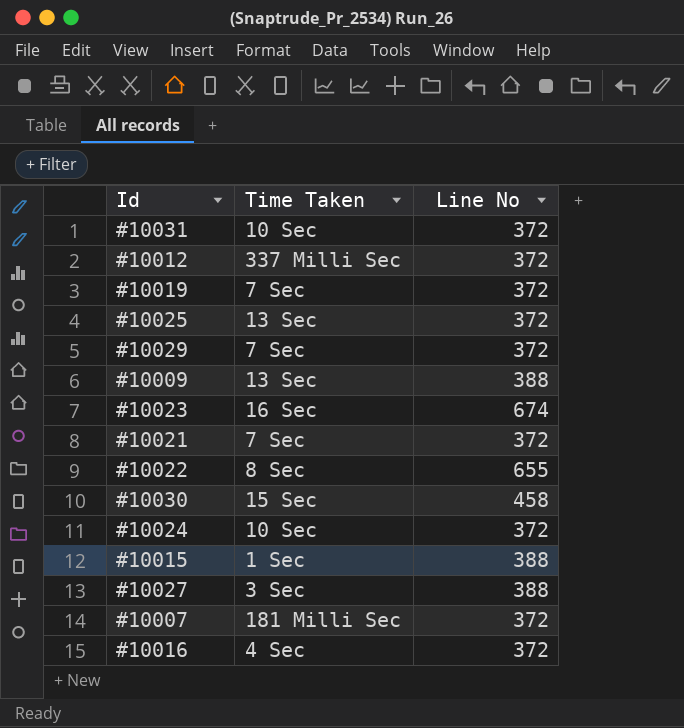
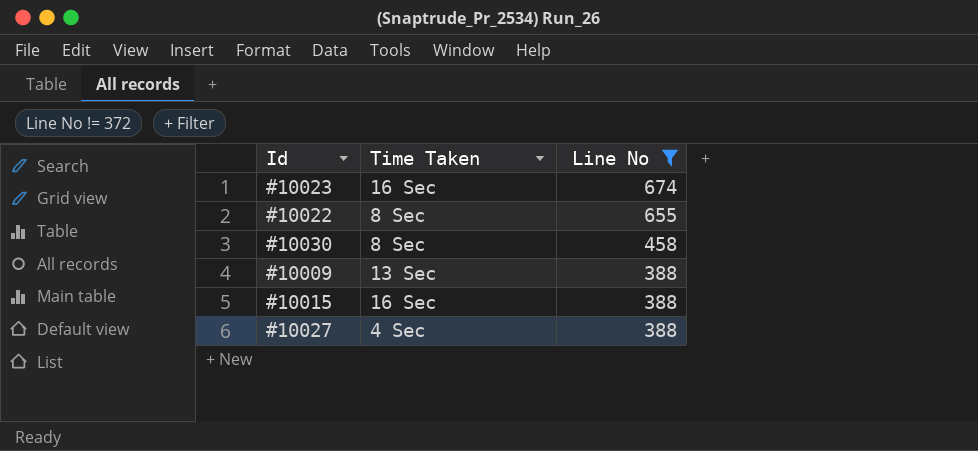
filter: none -> Line No != 372
row order: none -> Line No descending
#10030 | Time Taken: 15 Sec -> 8 Sec
#10015 | Time Taken: 1 Sec -> 16 Sec
#10027 | Time Taken: 3 Sec -> 4 Sec

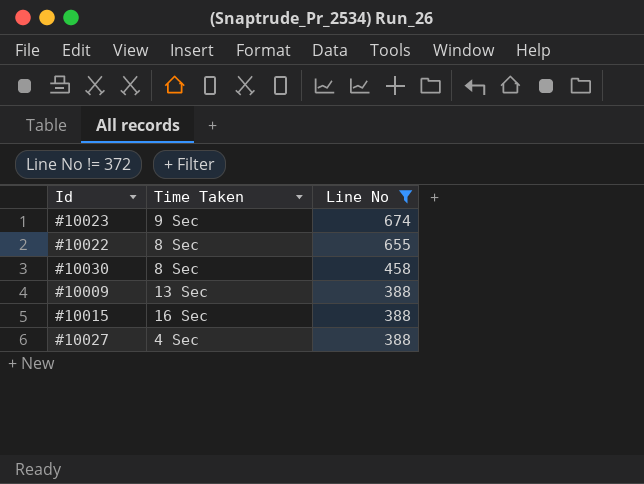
#10023 | Time Taken: 16 Sec -> 9 Sec

